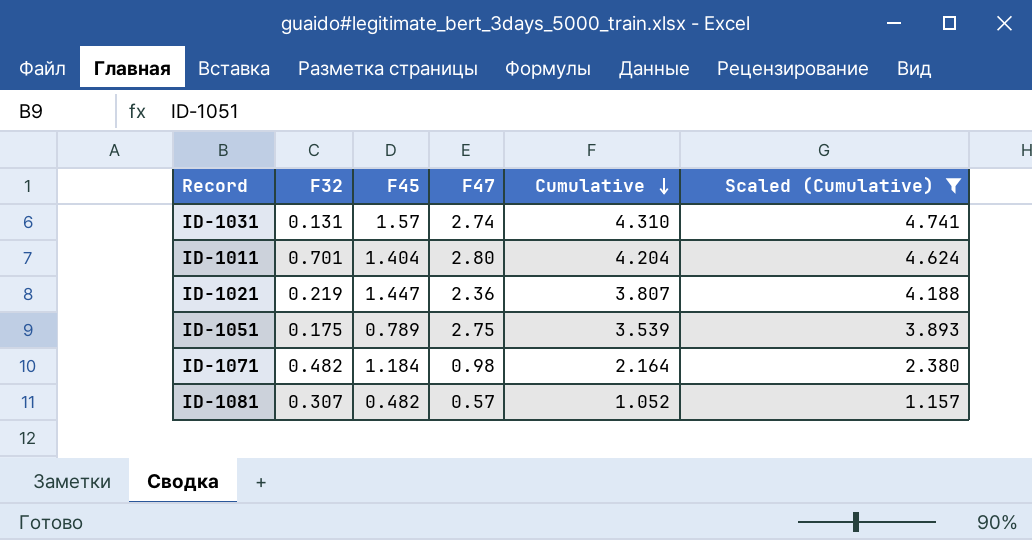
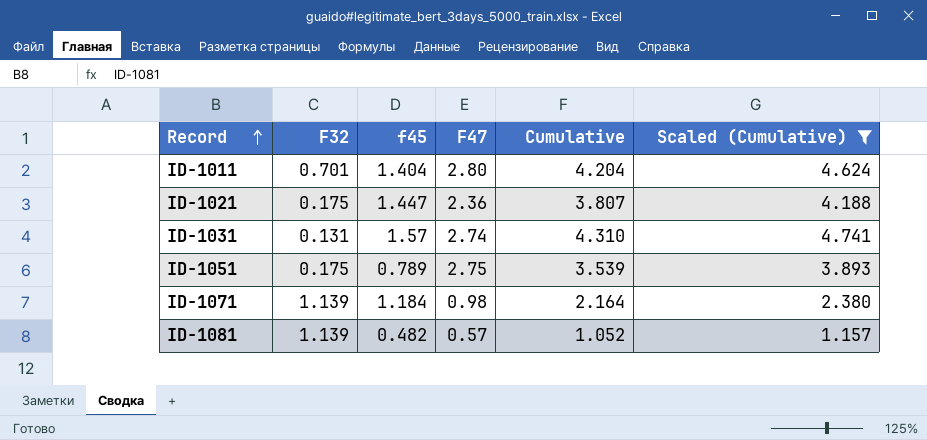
row order: Cumulative descending -> Record ascending
column name: F45 -> f45
ID-1021 | F32: 0.219 -> 0.175
ID-1071 | F32: 0.482 -> 1.139
ID-1081 | F32: 0.307 -> 1.139

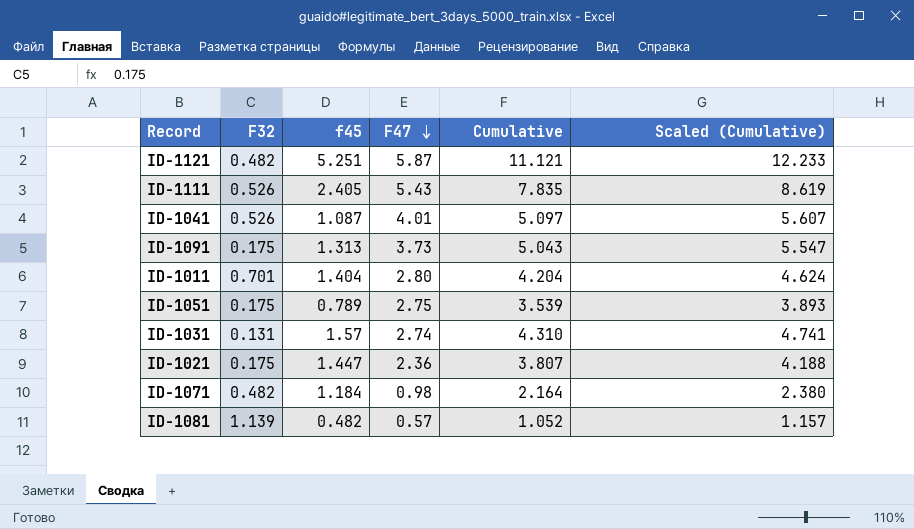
filter: Scaled (Cumulative) <= 4.741 -> none
row order: Record ascending -> F47 descending
ID-1071 | F32: 1.139 -> 0.482

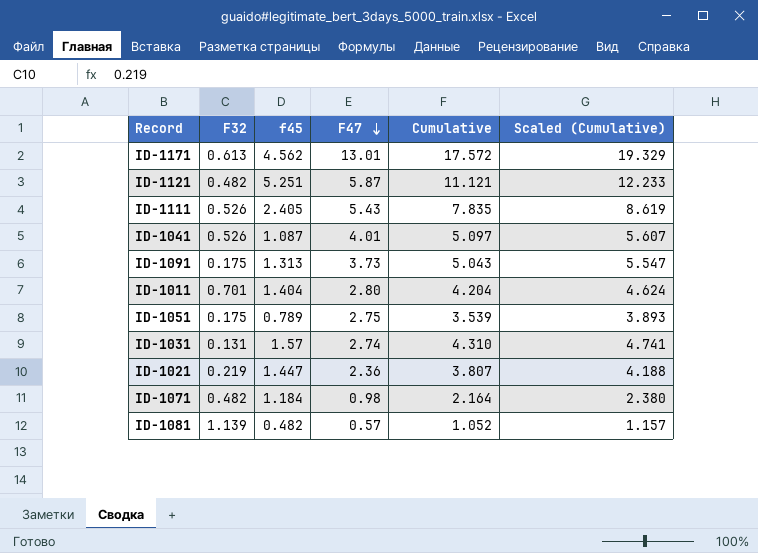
row ID-1171: none -> 0.613 | 4.562 | 13.01 | 17.572 | 19.329
ID-1021 | F32: 0.175 -> 0.219

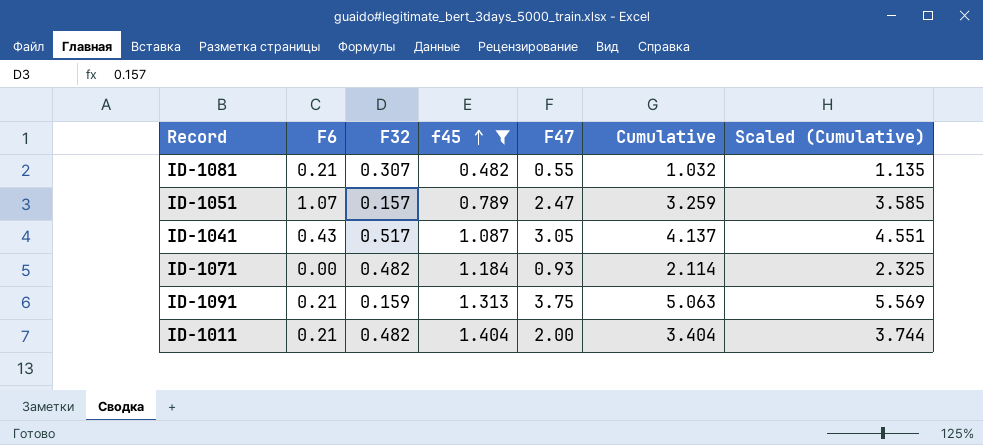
filter: none -> f45 <= 1.404
row order: F47 descending -> f45 ascending
column F6 | position: none -> 2
ID-1081 | F32: 1.139 -> 0.307
ID-1081 | F47: 0.57 -> 0.55
ID-1081 | Cumulative: 1.052 -> 1.032
ID-1081 | Scaled (Cumulative): 1.157 -> 1.135
ID-1051 | F32: 0.175 -> 0.157
ID-1051 | F47: 2.75 -> 2.47
ID-1051 | Cumulative: 3.539 -> 3.259
ID-1051 | Scaled (Cumulative): 3.893 -> 3.585
ID-1041 | F32: 0.526 -> 0.517
ID-1041 | F47: 4.01 -> 3.05
ID-1041 | Cumulative: 5.097 -> 4.137
ID-1041 | Scaled (Cumulative): 5.607 -> 4.551
ID-1071 | F47: 0.98 -> 0.93
ID-1071 | Cumulative: 2.164 -> 2.114
ID-1071 | Scaled (Cumulative): 2.380 -> 2.325
ID-1091 | F32: 0.175 -> 0.159
ID-1091 | F47: 3.73 -> 3.75
ID-1091 | Cumulative: 5.043 -> 5.063
ID-1091 | Scaled (Cumulative): 5.547 -> 5.569
ID-1011 | F32: 0.701 -> 0.482
ID-1011 | F47: 2.80 -> 2.00
ID-1011 | Cumulative: 4.204 -> 3.404
ID-1011 | Scaled (Cumulative): 4.624 -> 3.744

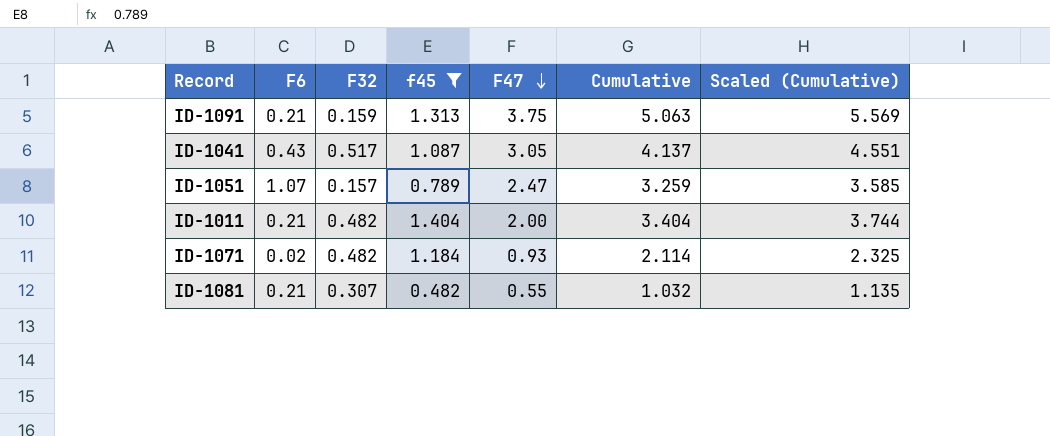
row order: f45 ascending -> F47 descending
ID-1071 | F6: 0.00 -> 0.02

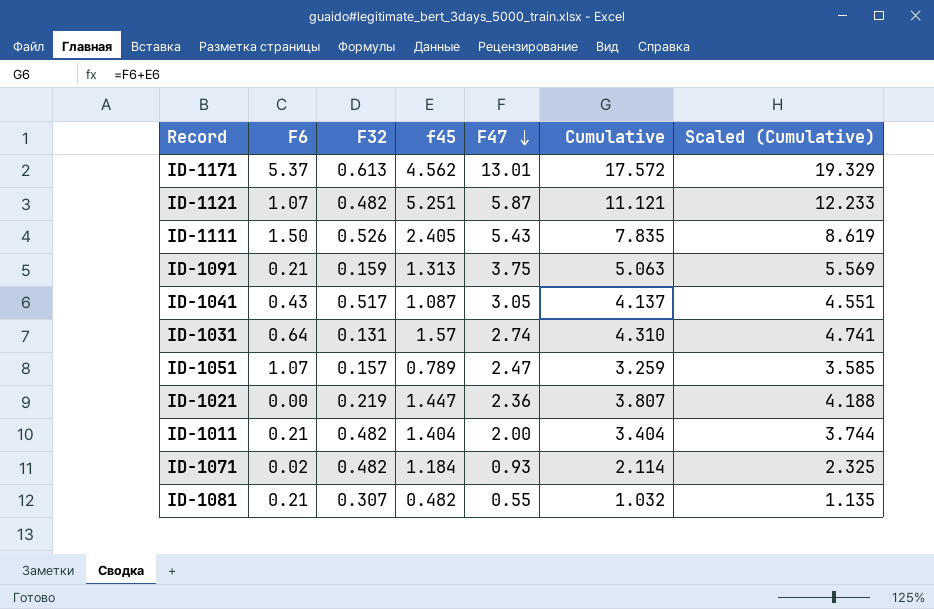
filter: f45 <= 1.404 -> none

